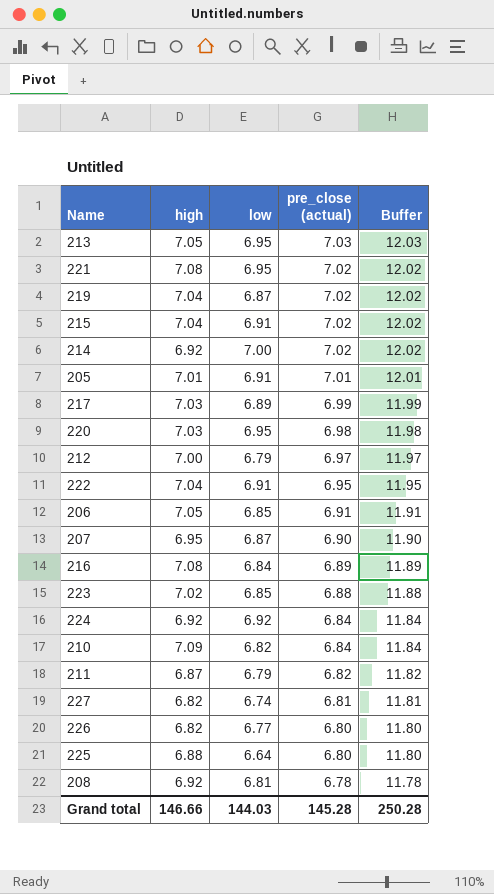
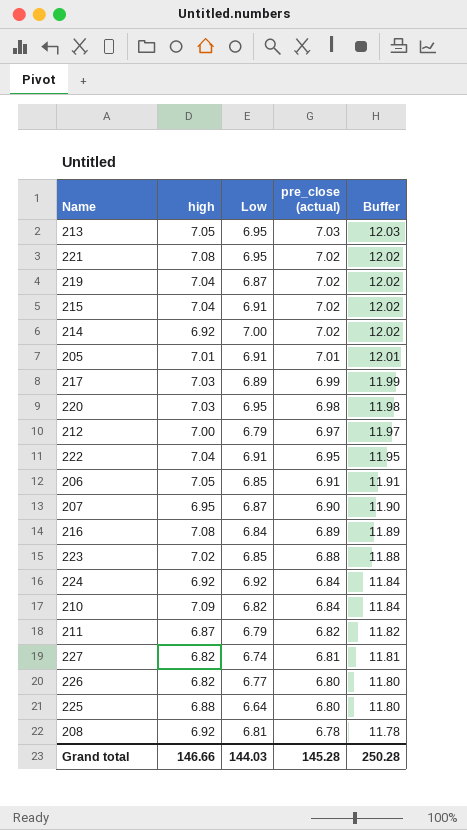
column name: low -> Low

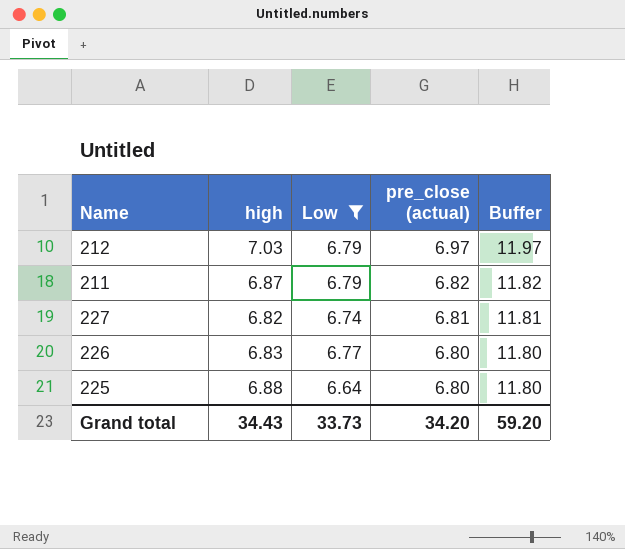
filter: none -> Low <= 6.79
212 | high: 7.00 -> 7.03
226 | high: 6.82 -> 6.83
Grand total | high: 146.66 -> 34.43
Grand total | Low: 144.03 -> 33.73
Grand total | pre_close (actual): 145.28 -> 34.20
Grand total | Buffer: 250.28 -> 59.20

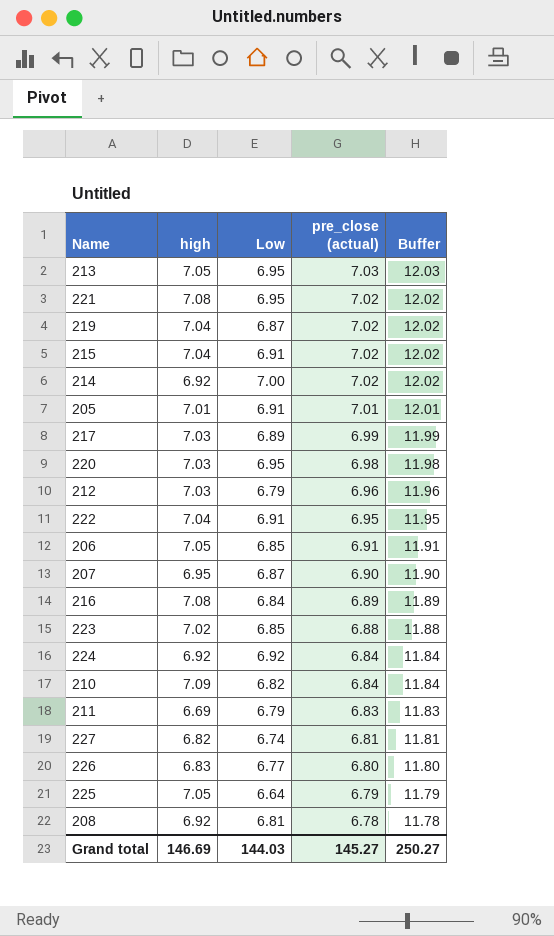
filter: Low <= 6.79 -> none
212 | pre_close (actual): 6.97 -> 6.96
212 | Buffer: 11.97 -> 11.96
211 | high: 6.87 -> 6.69
211 | pre_close (actual): 6.82 -> 6.83
211 | Buffer: 11.82 -> 11.83
225 | high: 6.88 -> 7.05
225 | pre_close (actual): 6.80 -> 6.79
225 | Buffer: 11.80 -> 11.79
Grand total | high: 34.43 -> 146.69
Grand total | Low: 33.73 -> 144.03
Grand total | pre_close (actual): 34.20 -> 145.27
Grand total | Buffer: 59.20 -> 250.27

